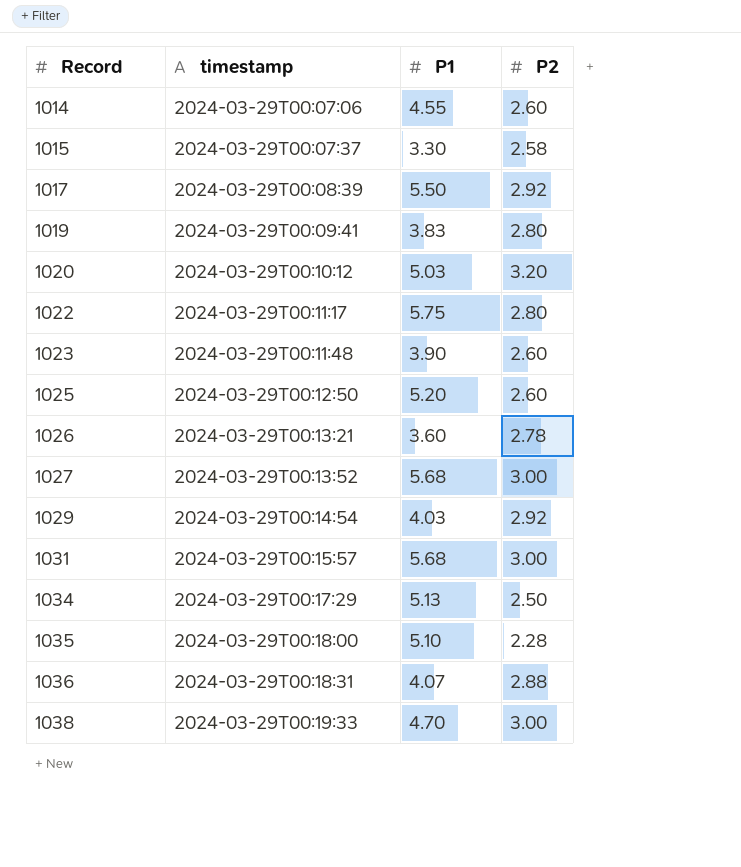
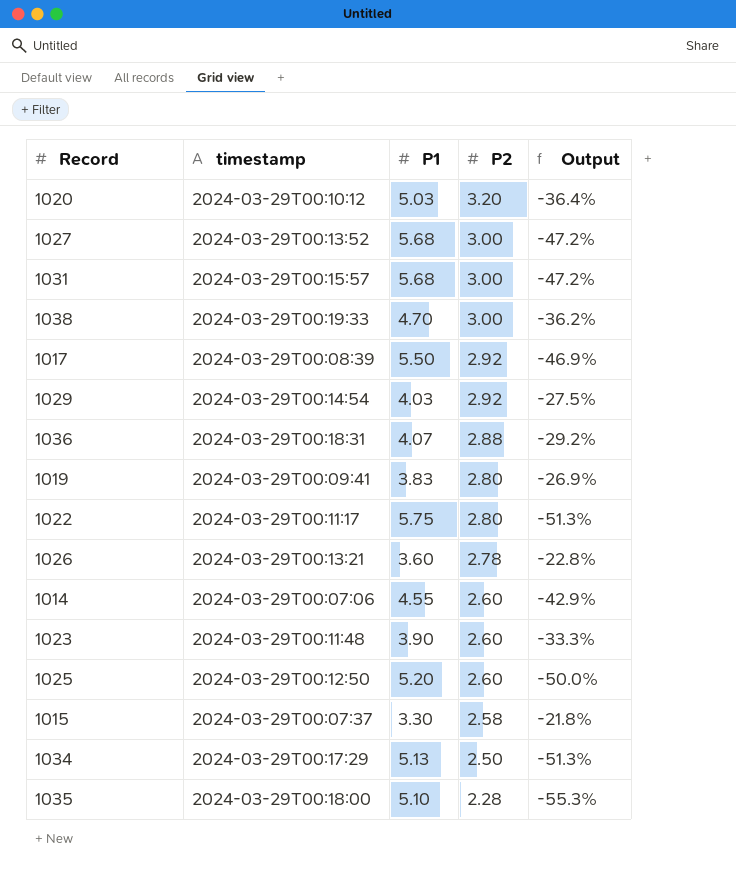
row order: Record ascending -> P2 descending
column Output | formula: none -> ([P2] - [P1]) / [P1]

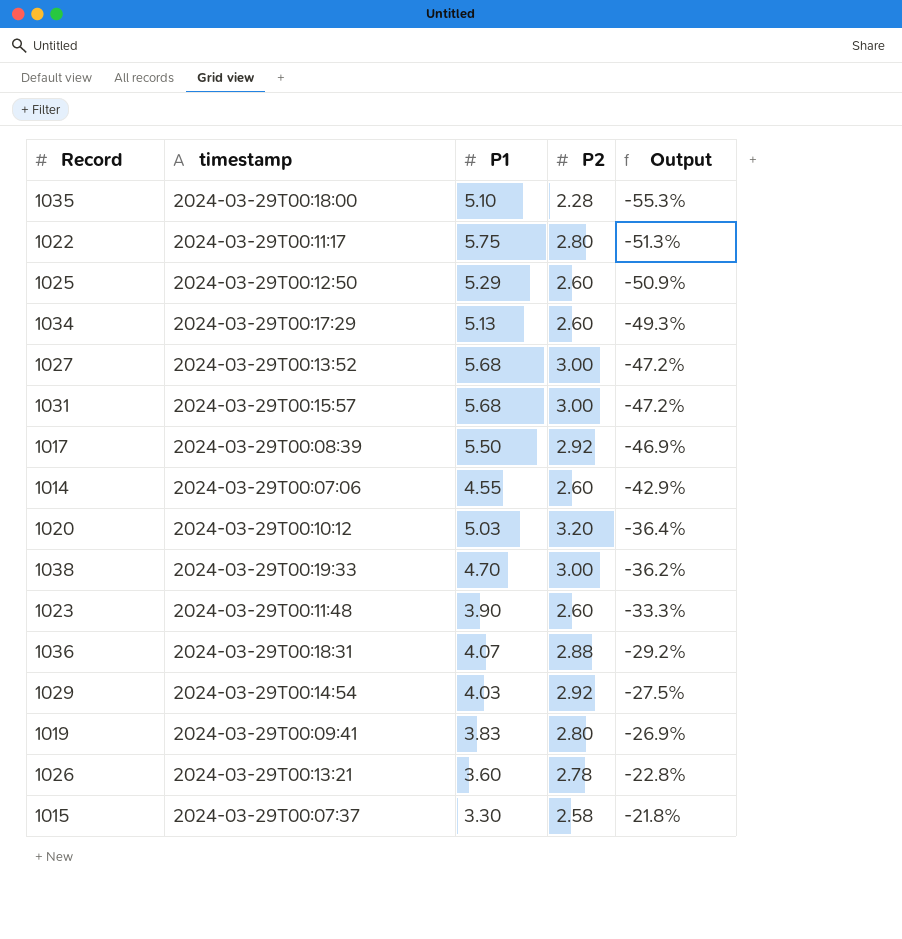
row order: P2 descending -> Output ascending
1025 | P1: 5.20 -> 5.29
1025 | Output: -50.0% -> -50.9%
1034 | P2: 2.50 -> 2.60
1034 | Output: -51.3% -> -49.3%

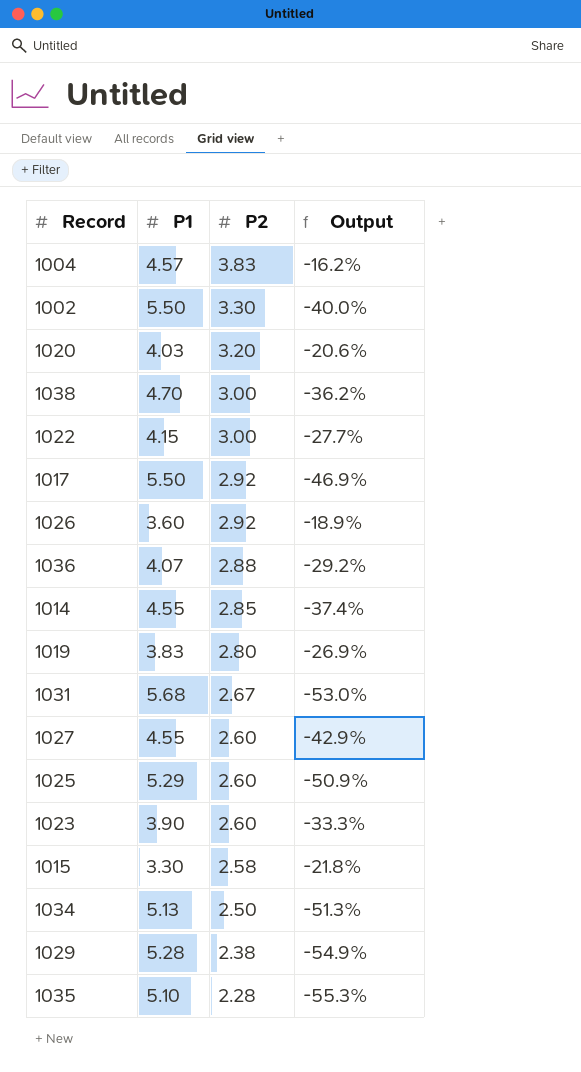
row order: Output ascending -> P2 descending
column timestamp | position: 2 -> none
row 1004: none -> 4.57 | 3.83 | -16.2%
row 1002: none -> 5.50 | 3.30 | -40.0%
1020 | P1: 5.03 -> 4.03
1020 | Output: -36.4% -> -20.6%
1022 | P1: 5.75 -> 4.15
1022 | P2: 2.80 -> 3.00
1022 | Output: -51.3% -> -27.7%
1026 | P2: 2.78 -> 2.92
1026 | Output: -22.8% -> -18.9%
1014 | P2: 2.60 -> 2.85
1014 | Output: -42.9% -> -37.4%
1031 | P2: 3.00 -> 2.67
1031 | Output: -47.2% -> -53.0%
1027 | P1: 5.68 -> 4.55
1027 | P2: 3.00 -> 2.60
1027 | Output: -47.2% -> -42.9%
1034 | P2: 2.60 -> 2.50
1034 | Output: -49.3% -> -51.3%
1029 | P1: 4.03 -> 5.28
1029 | P2: 2.92 -> 2.38
1029 | Output: -27.5% -> -54.9%

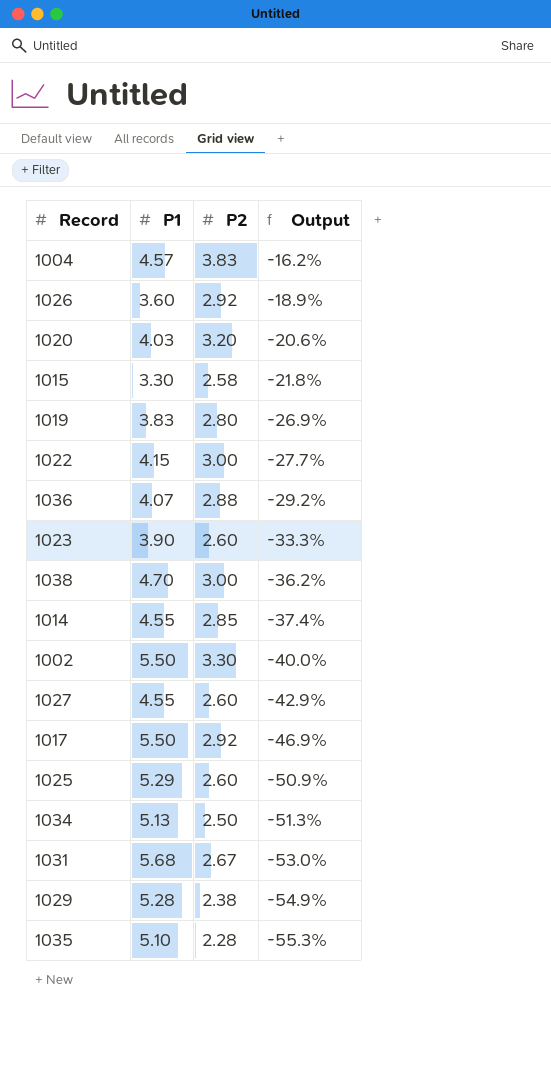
row order: P2 descending -> Output descending

